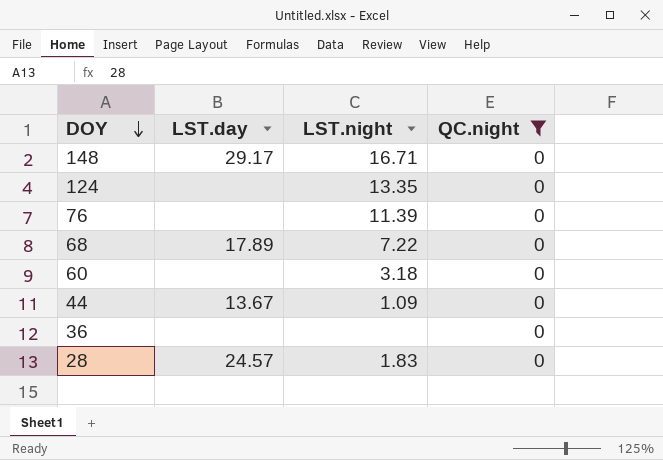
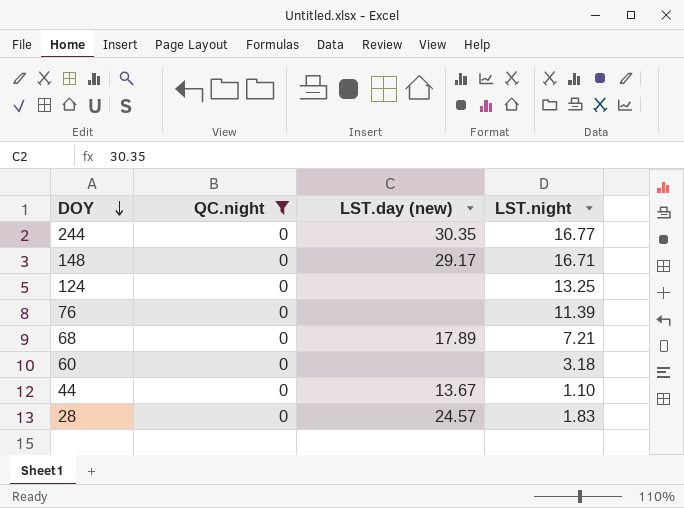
column QC.night | position: 4 -> 2
column name: LST.day -> LST.day (new)
row 36: none | none | 0 -> none
row 244: none -> 0 | 30.35 | 16.77
124 | LST.night: 13.35 -> 13.25
68 | LST.night: 7.22 -> 7.21
44 | LST.night: 1.09 -> 1.10

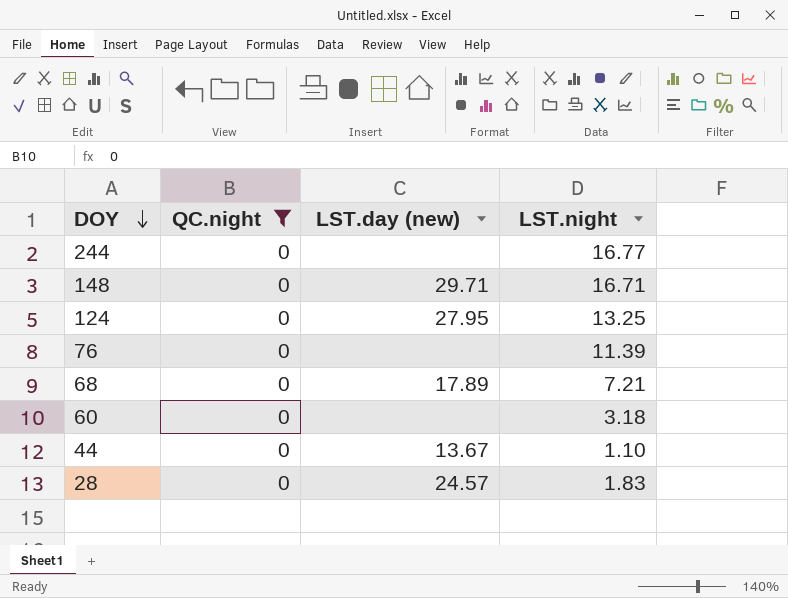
244 | LST.day (new): 30.35 -> none
148 | LST.day (new): 29.17 -> 29.71
124 | LST.day (new): none -> 27.95

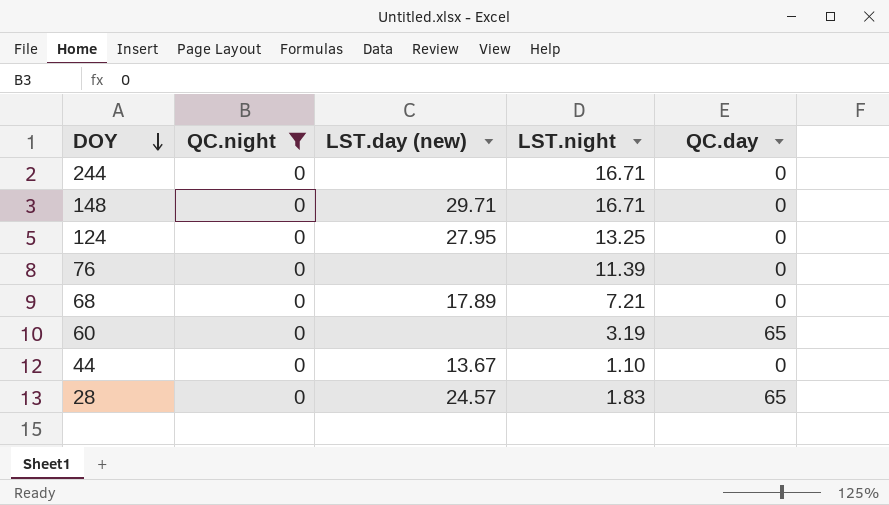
column QC.day | position: none -> 5
244 | LST.night: 16.77 -> 16.71
60 | LST.night: 3.18 -> 3.19

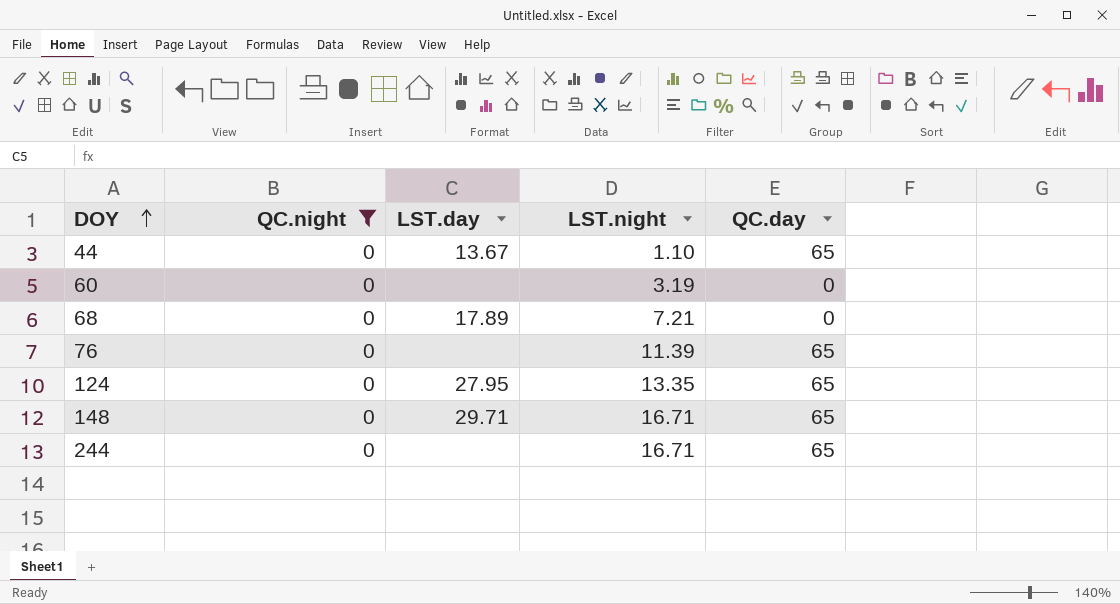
row order: DOY descending -> DOY ascending
column name: LST.day (new) -> LST.day
row 28: 0 | 24.57 | 1.83 | 65 -> none
44 | QC.day: 0 -> 65
60 | QC.day: 65 -> 0
76 | QC.day: 0 -> 65
124 | LST.night: 13.25 -> 13.35
124 | QC.day: 0 -> 65
148 | QC.day: 0 -> 65
244 | QC.day: 0 -> 65

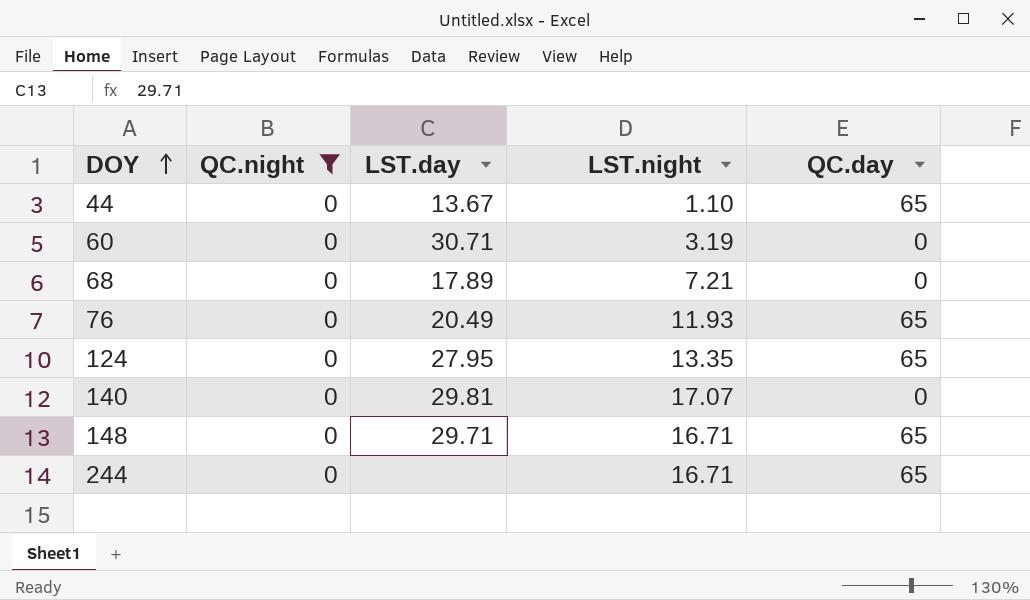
60 | LST.day: none -> 30.71
76 | LST.day: none -> 20.49
76 | LST.night: 11.39 -> 11.93
row 140: none -> 0 | 29.81 | 17.07 | 0

